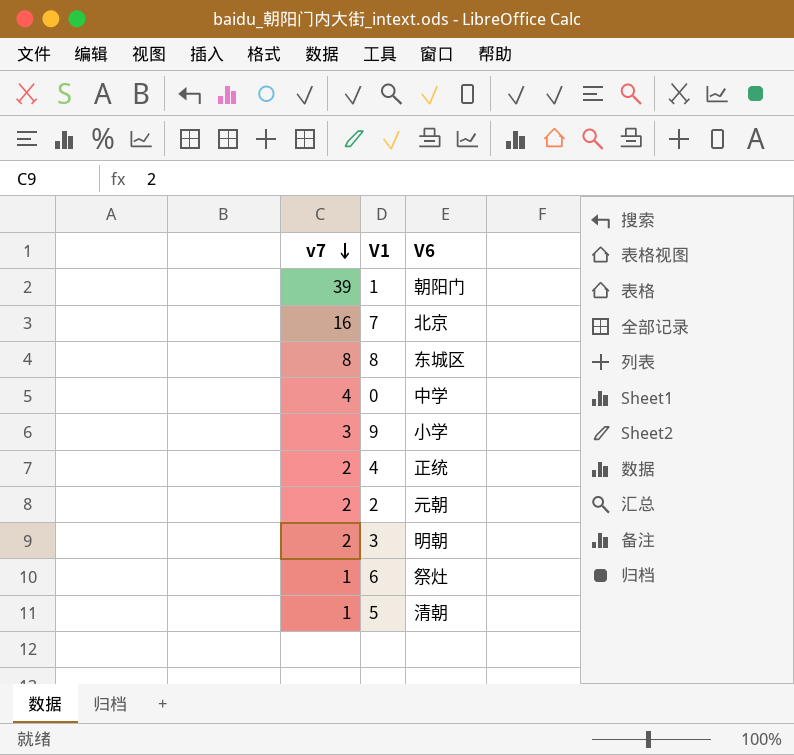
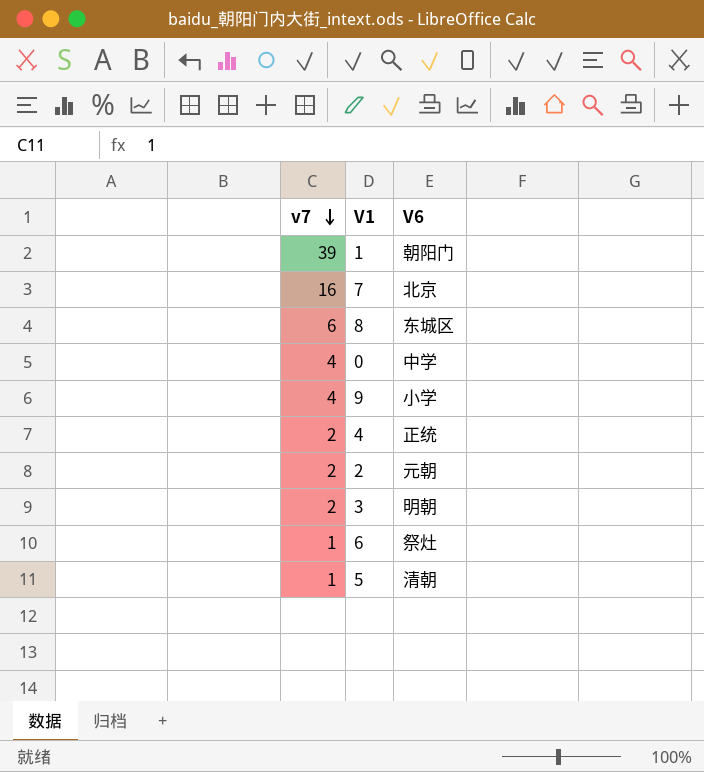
8 | v7: 8 -> 6
9 | v7: 3 -> 4

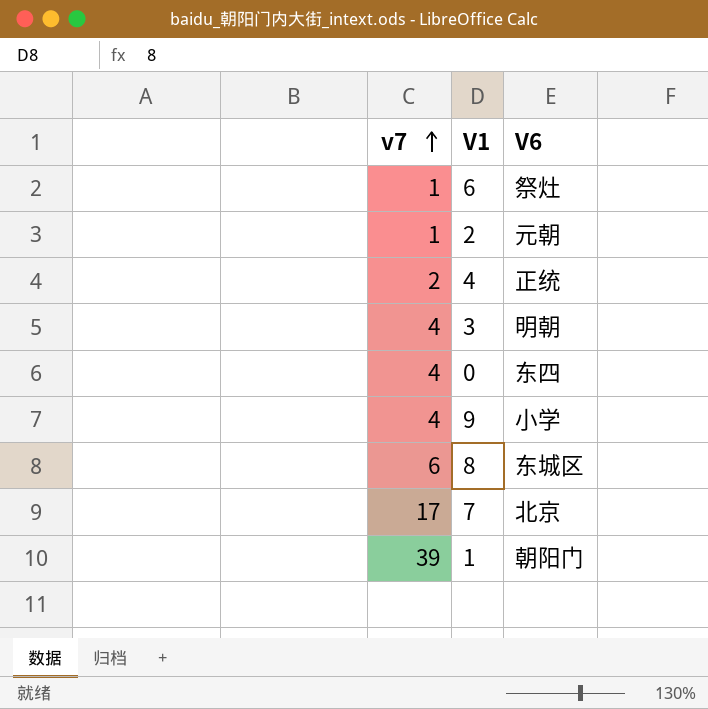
row order: v7 descending -> v7 ascending
row 5: 1 | 清朝 -> none
2 | v7: 2 -> 1
3 | v7: 2 -> 4
0 | V6: 中学 -> 东四
7 | v7: 16 -> 17

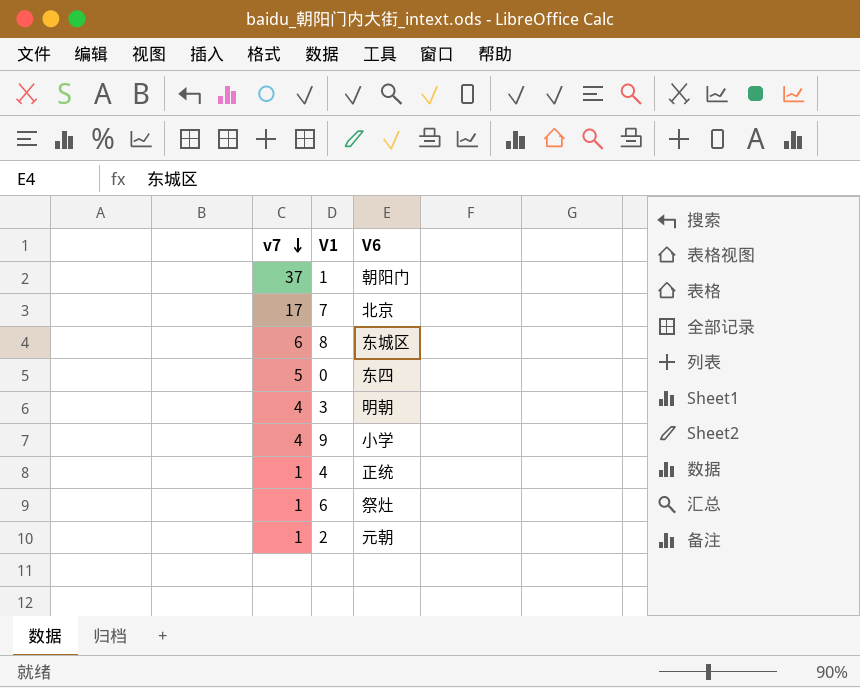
row order: v7 ascending -> v7 descending
1 | v7: 39 -> 37
0 | v7: 4 -> 5
4 | v7: 2 -> 1

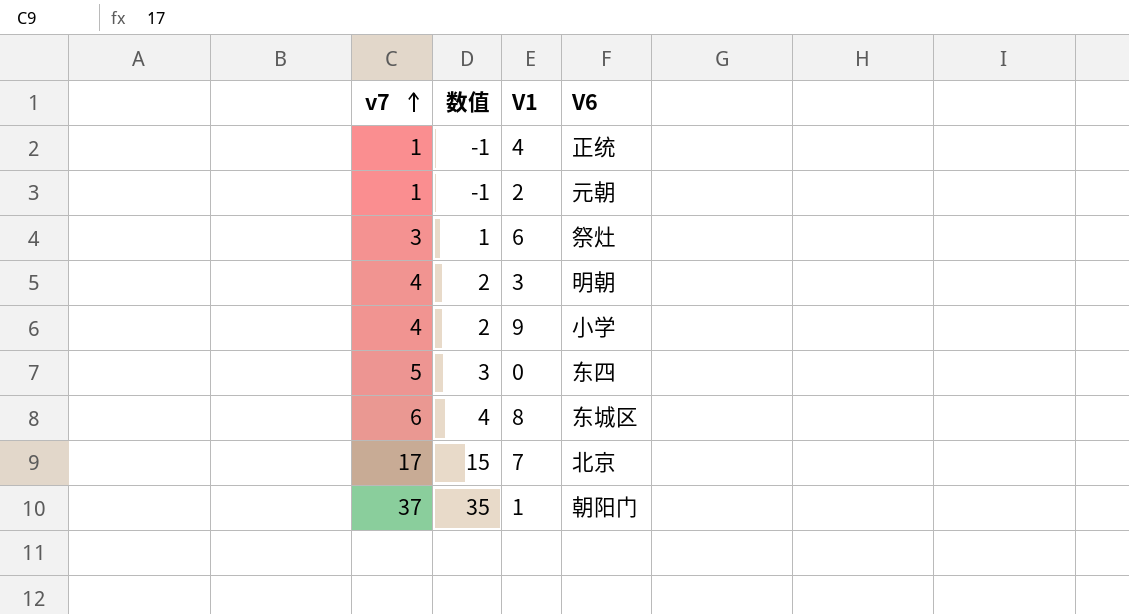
row order: v7 descending -> v7 ascending
column 数值 | formula: none -> [v7] - 2
6 | v7: 1 -> 3

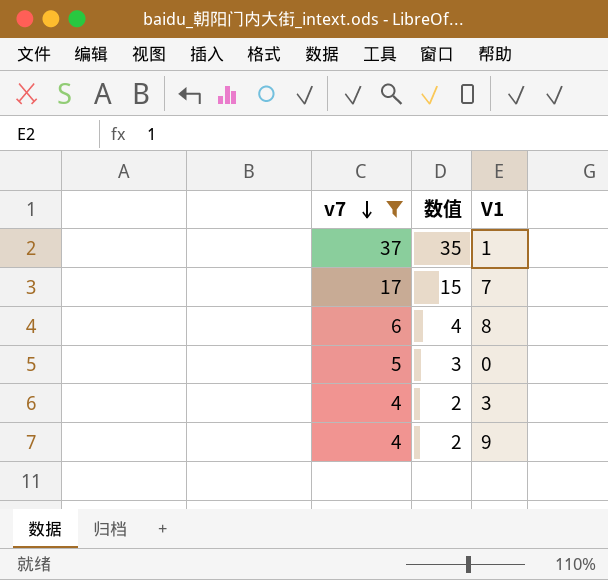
filter: none -> v7 >= 4
row order: v7 ascending -> v7 descending
column V6 | position: 4 -> none

